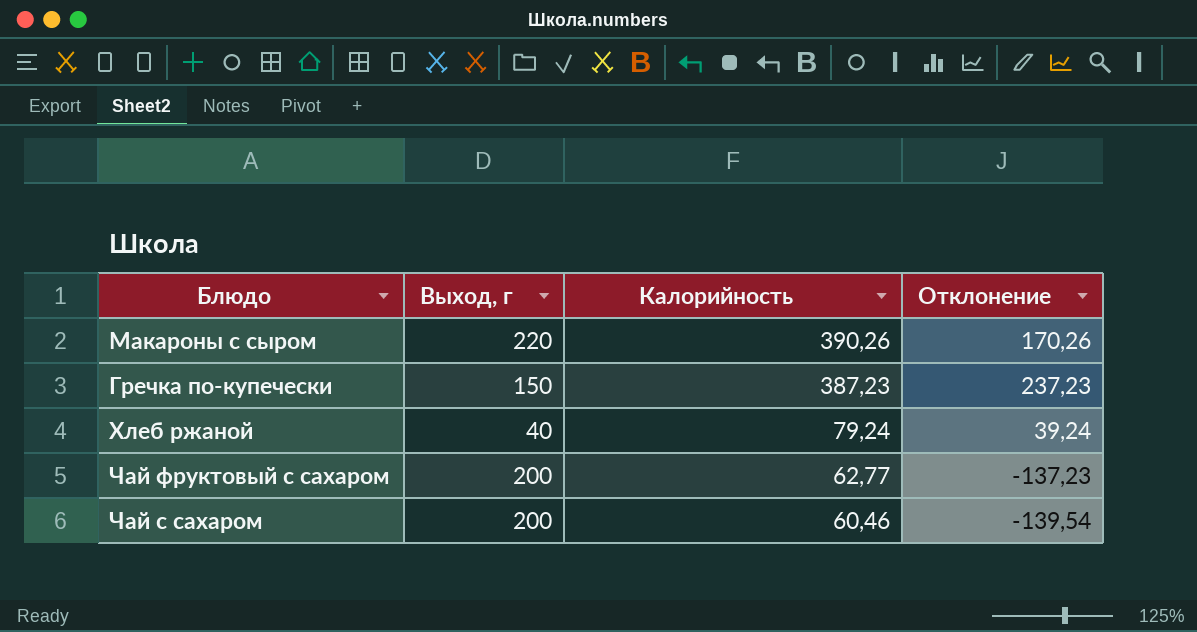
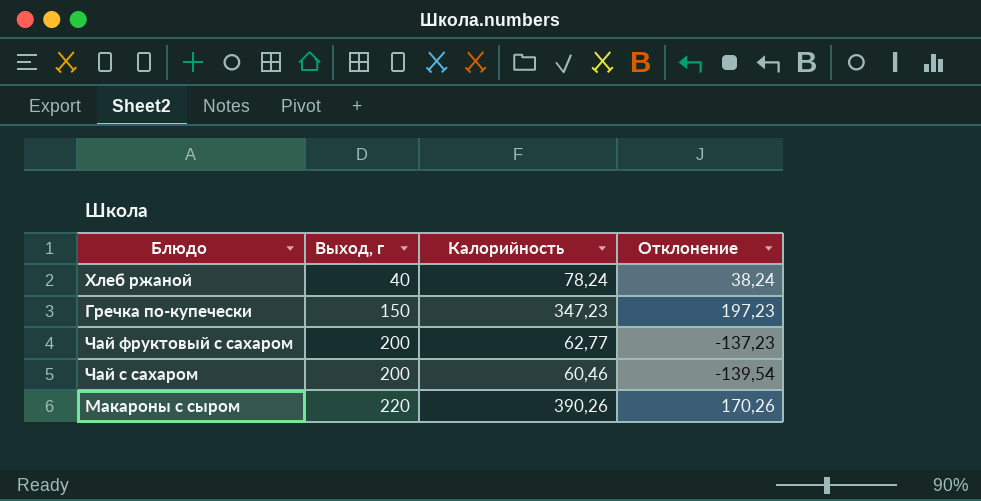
row order: Калорийность descending -> Выход, г ascending
Хлеб ржаной | Калорийность: 79,24 -> 78,24
Хлеб ржаной | Отклонение: 39,24 -> 38,24
Гречка по-купечески | Калорийность: 387,23 -> 347,23
Гречка по-купечески | Отклонение: 237,23 -> 197,23

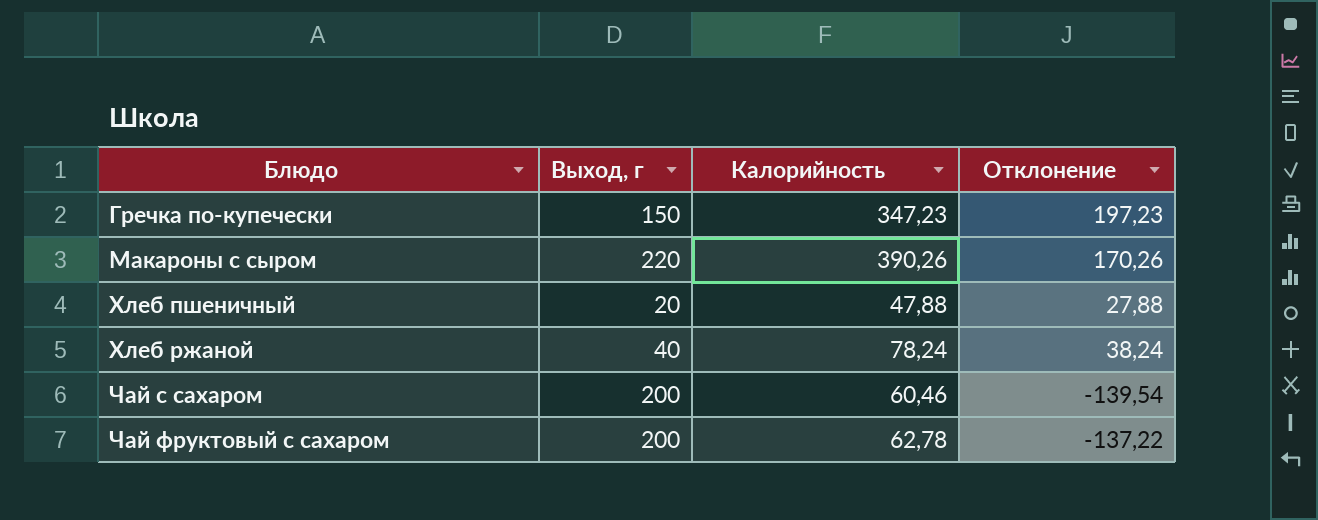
row order: Выход, г ascending -> Блюдо ascending
row Хлеб пшеничный: none -> 20 | 47,88 | 27,88
Чай фруктовый с сахаром | Калорийность: 62,77 -> 62,78
Чай фруктовый с сахаром | Отклонение: -137,23 -> -137,22

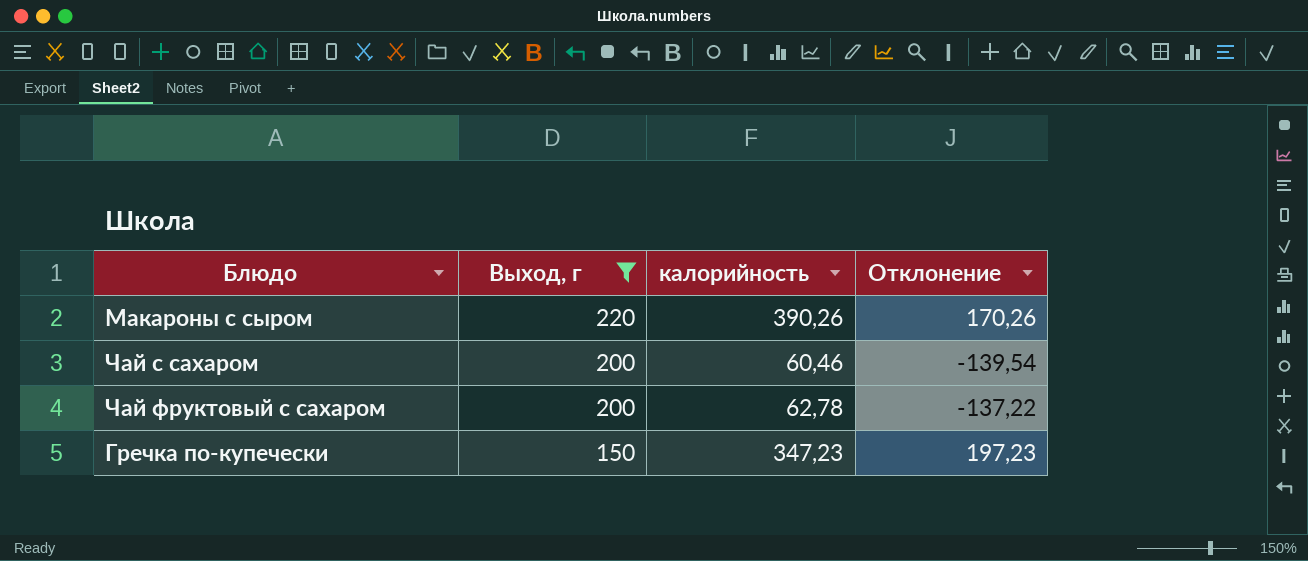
filter: none -> Выход, г >= 150
row order: Блюдо ascending -> Выход, г descending
column name: Калорийность -> калорийность

